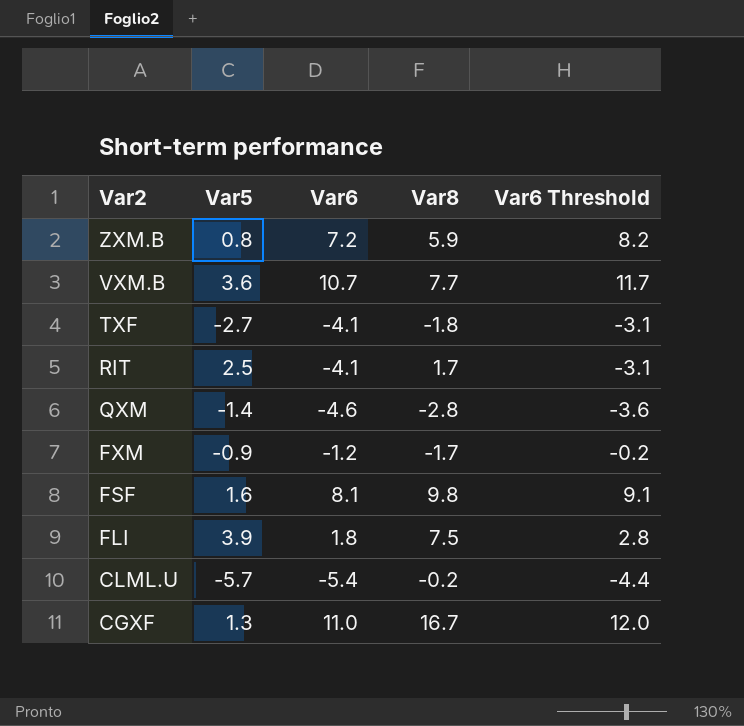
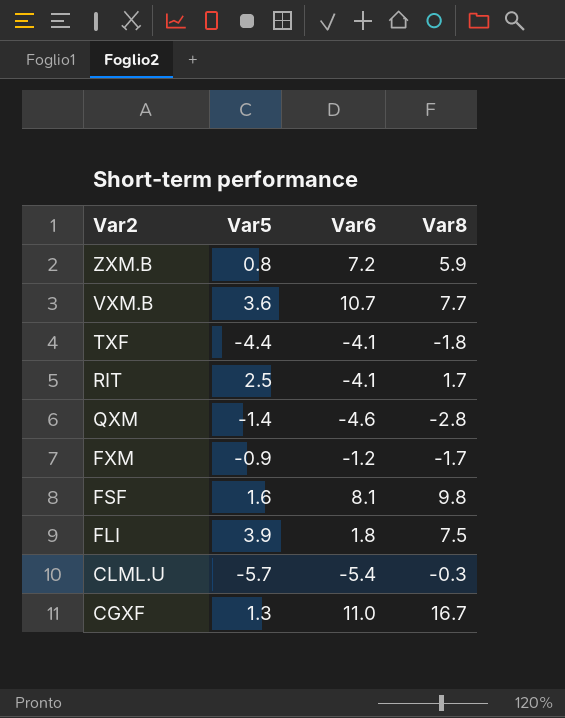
column Var6 Threshold | formula: [Var6] + 1 -> none
TXF | Var5: -2.7 -> -4.4
CLML.U | Var8: -0.2 -> -0.3

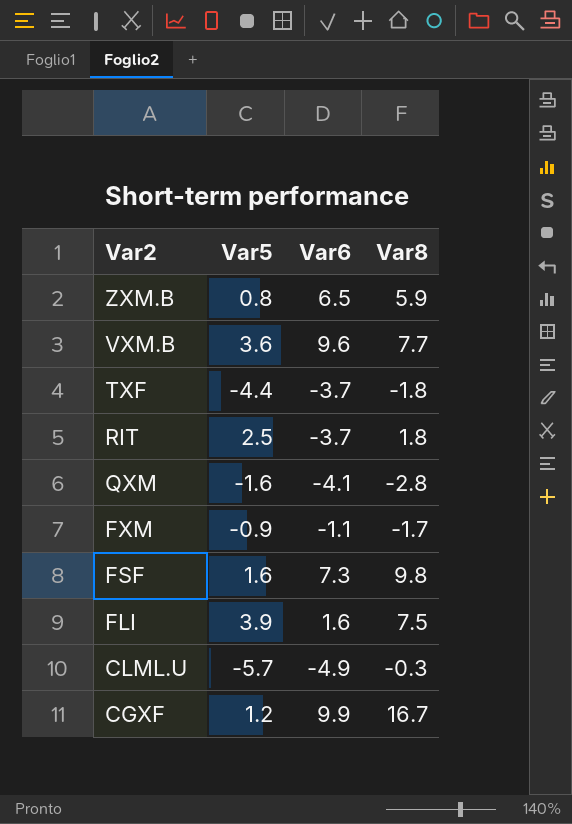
ZXM.B | Var6: 7.2 -> 6.5
VXM.B | Var6: 10.7 -> 9.6
TXF | Var6: -4.1 -> -3.7
RIT | Var6: -4.1 -> -3.7
RIT | Var8: 1.7 -> 1.8
QXM | Var5: -1.4 -> -1.6
QXM | Var6: -4.6 -> -4.1
FXM | Var6: -1.2 -> -1.1
FSF | Var6: 8.1 -> 7.3
FLI | Var6: 1.8 -> 1.6
CLML.U | Var6: -5.4 -> -4.9
CGXF | Var5: 1.3 -> 1.2
CGXF | Var6: 11.0 -> 9.9

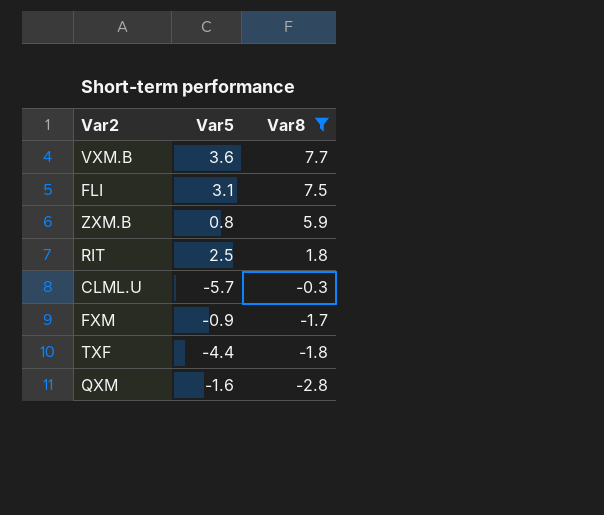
filter: none -> Var8 <= 7.7
row order: Var2 descending -> Var8 descending
column Var6 | position: 3 -> none
FLI | Var5: 3.9 -> 3.1

